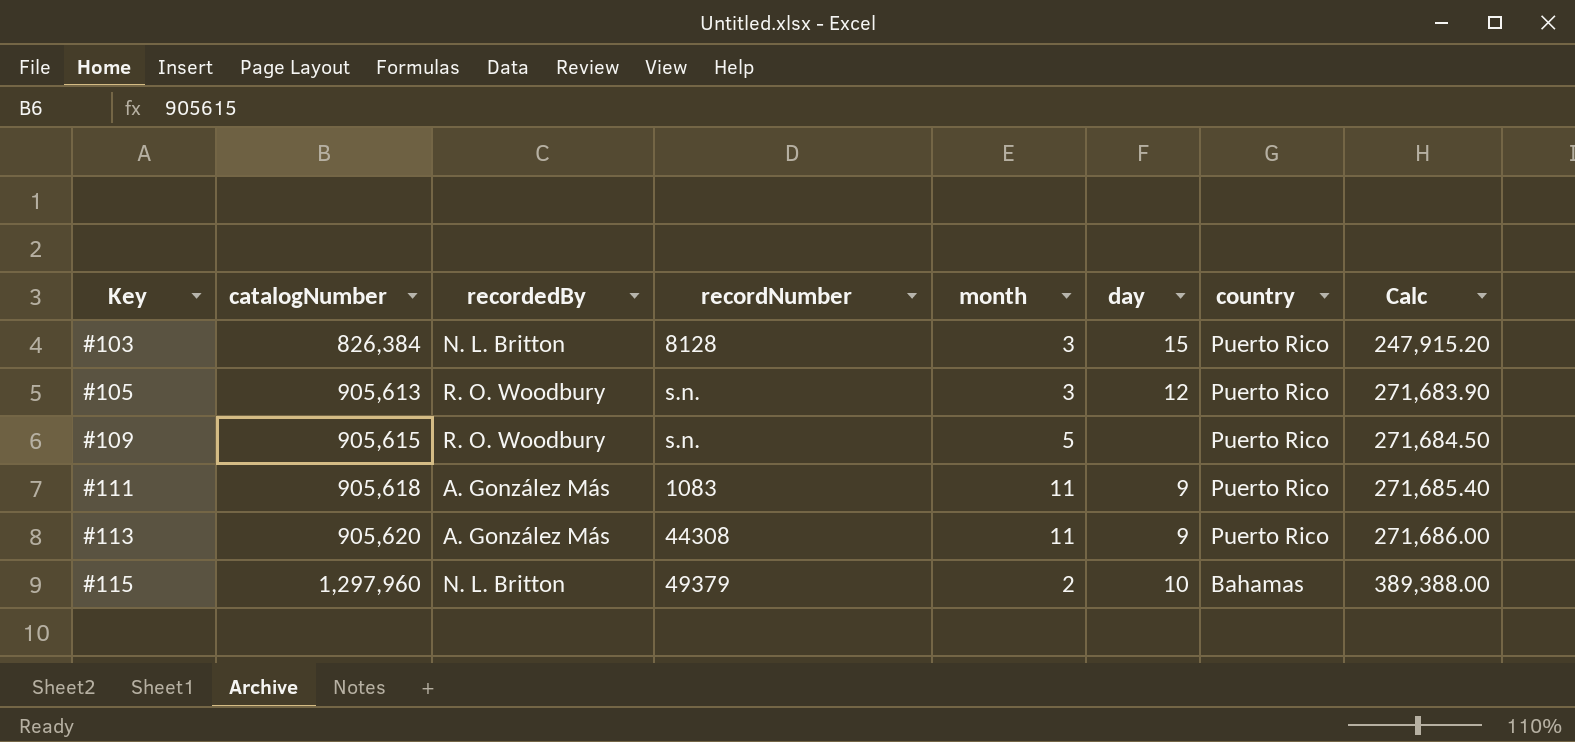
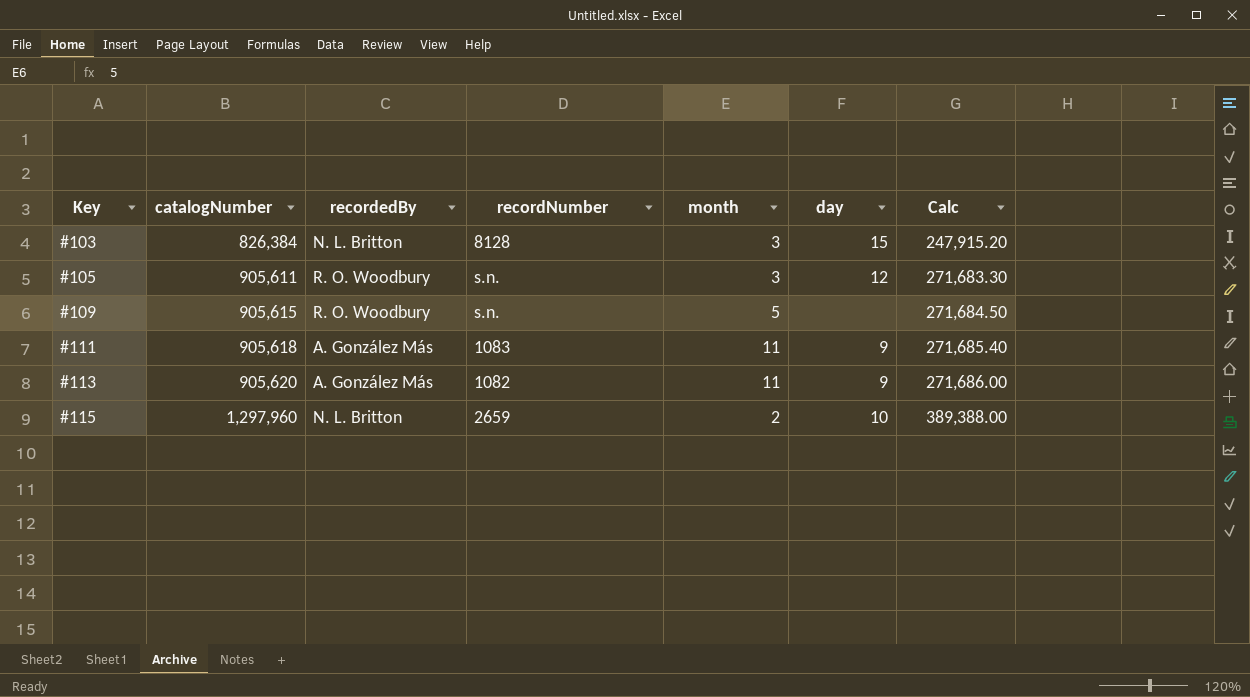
column country | position: 7 -> none
#105 | catalogNumber: 905,613 -> 905,611
#105 | Calc: 271,683.90 -> 271,683.30
#113 | recordNumber: 44308 -> 1082
#115 | recordNumber: 49379 -> 2659

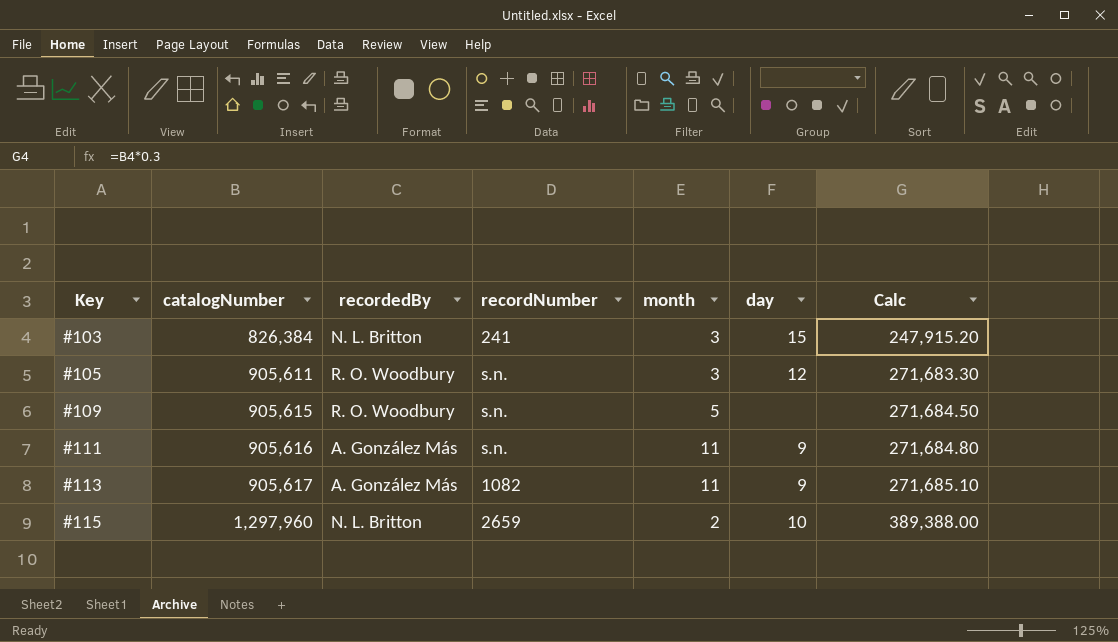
#103 | recordNumber: 8128 -> 241
#111 | catalogNumber: 905,618 -> 905,616
#111 | recordNumber: 1083 -> s.n.
#111 | Calc: 271,685.40 -> 271,684.80
#113 | catalogNumber: 905,620 -> 905,617
#113 | Calc: 271,686.00 -> 271,685.10

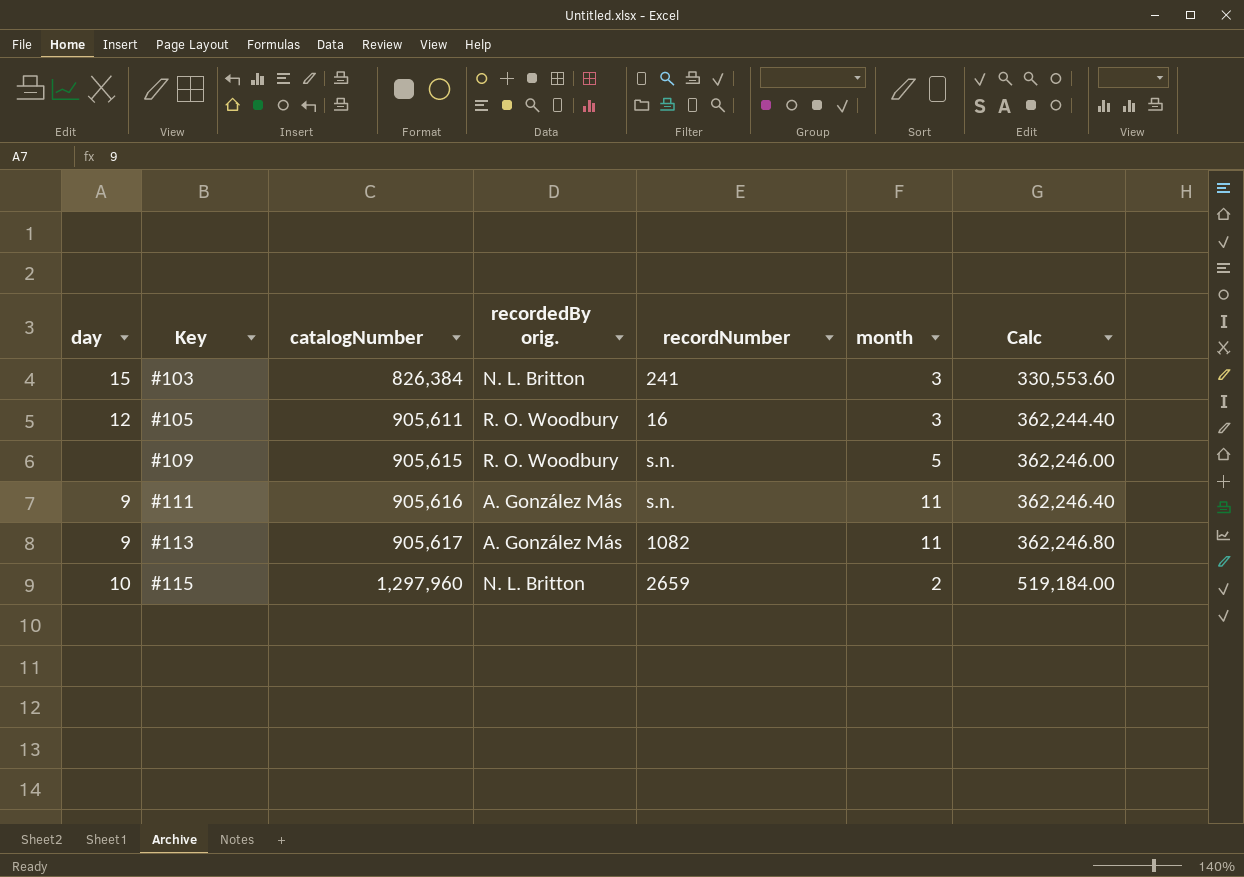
column day | position: 6 -> 1
column name: recordedBy -> recordedBy orig.
column Calc | formula: [catalogNumber] * 0.3 -> [catalogNumber] * 0.4
#105 | recordNumber: s.n. -> 16

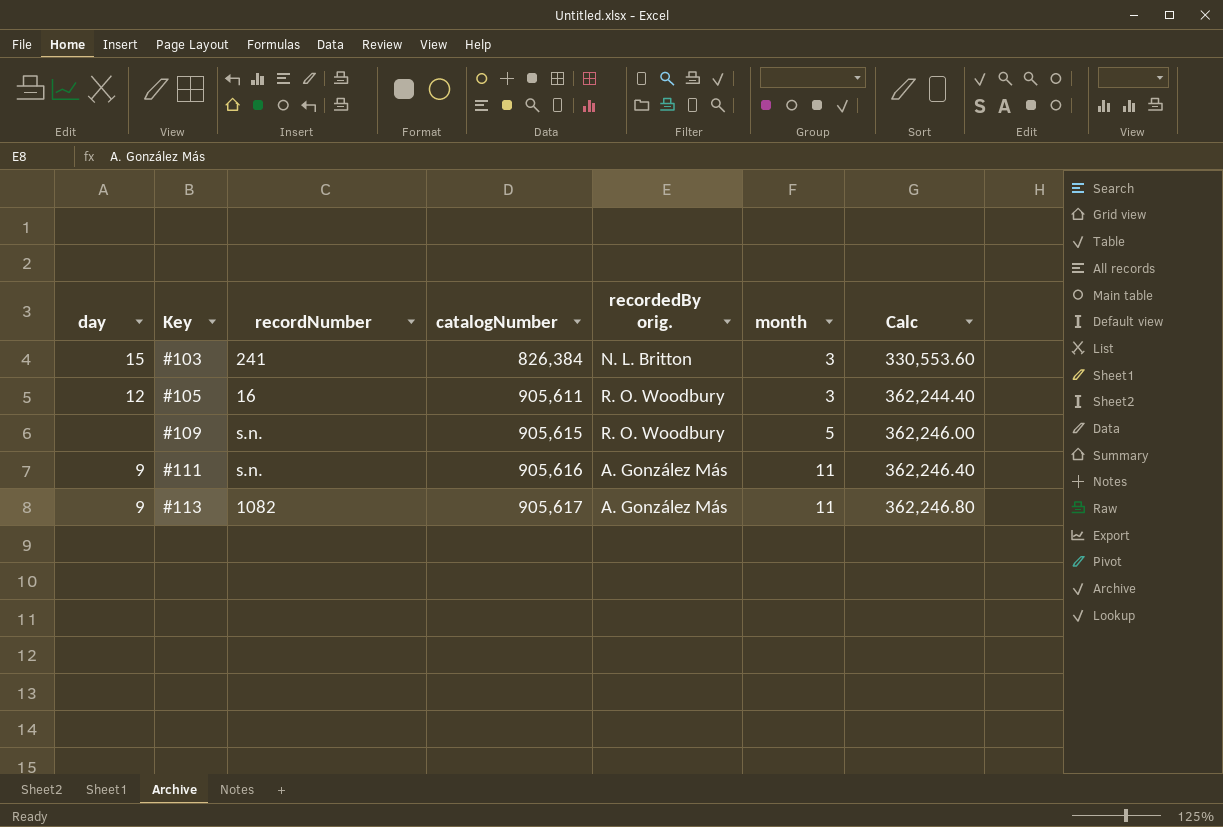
column recordNumber | position: 5 -> 3
row #115: 10 | 1,297,960 | N. L. Britton | 2659 | 2 | 519,184.00 -> none

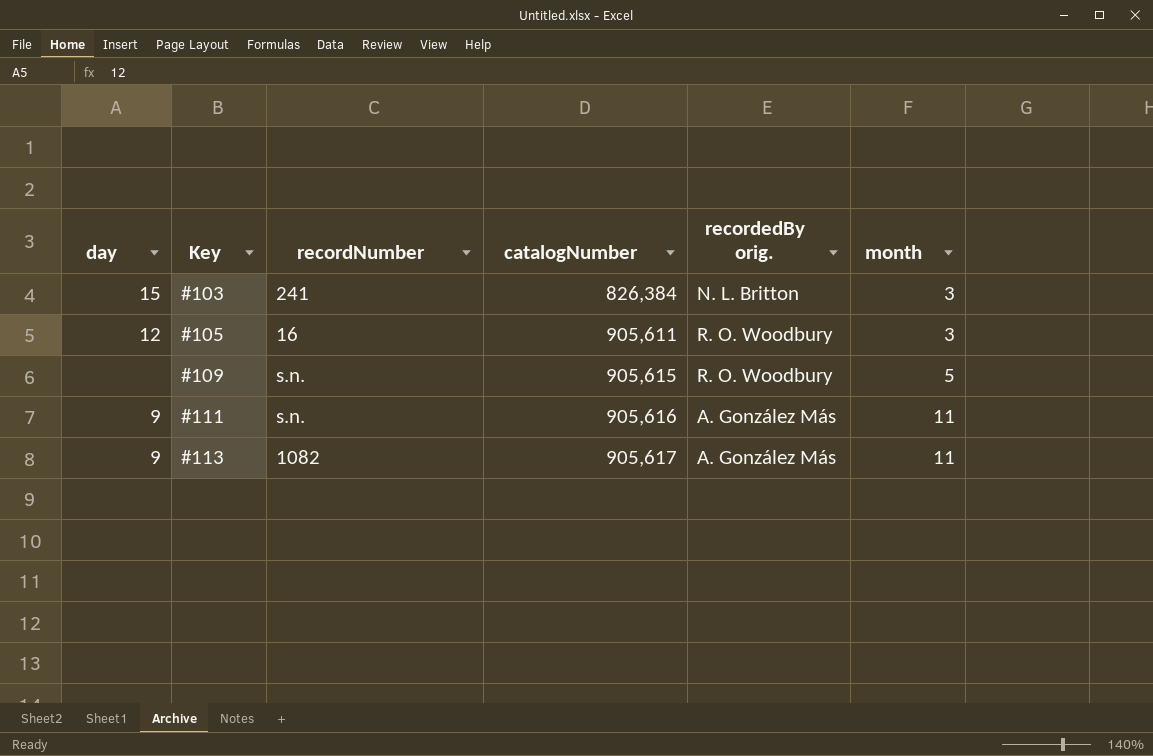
column Calc | formula: [catalogNumber] * 0.4 -> none

